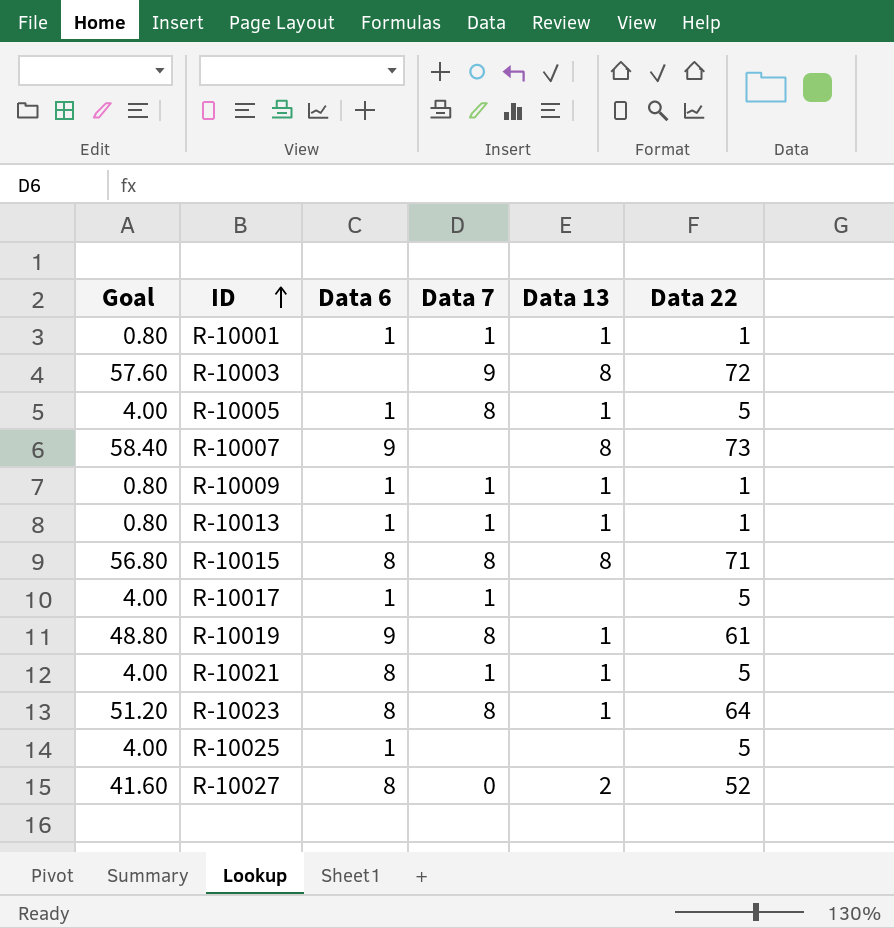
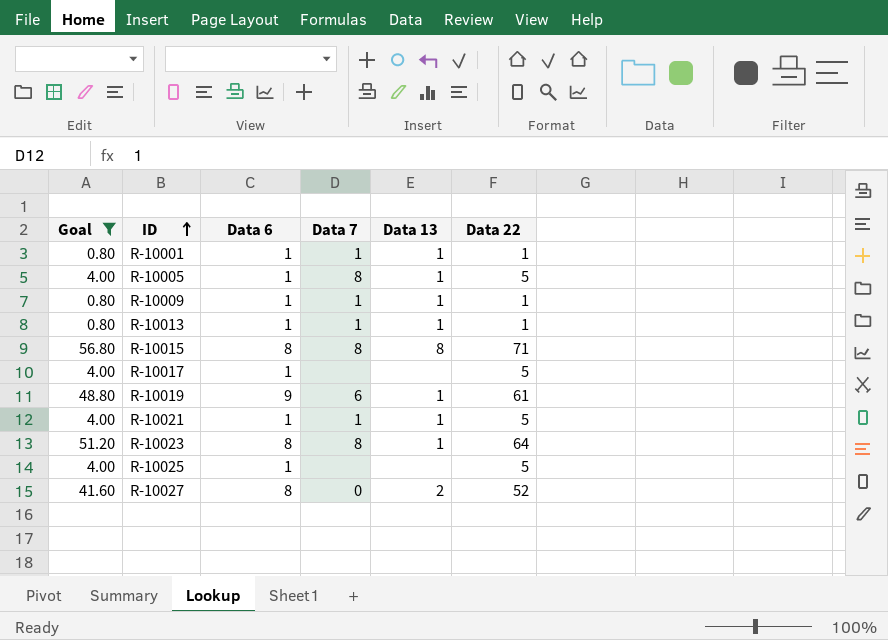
filter: none -> Goal <= 56.80
R-10017 | Data 7: 1 -> none
R-10019 | Data 7: 8 -> 6
R-10021 | Data 6: 8 -> 1

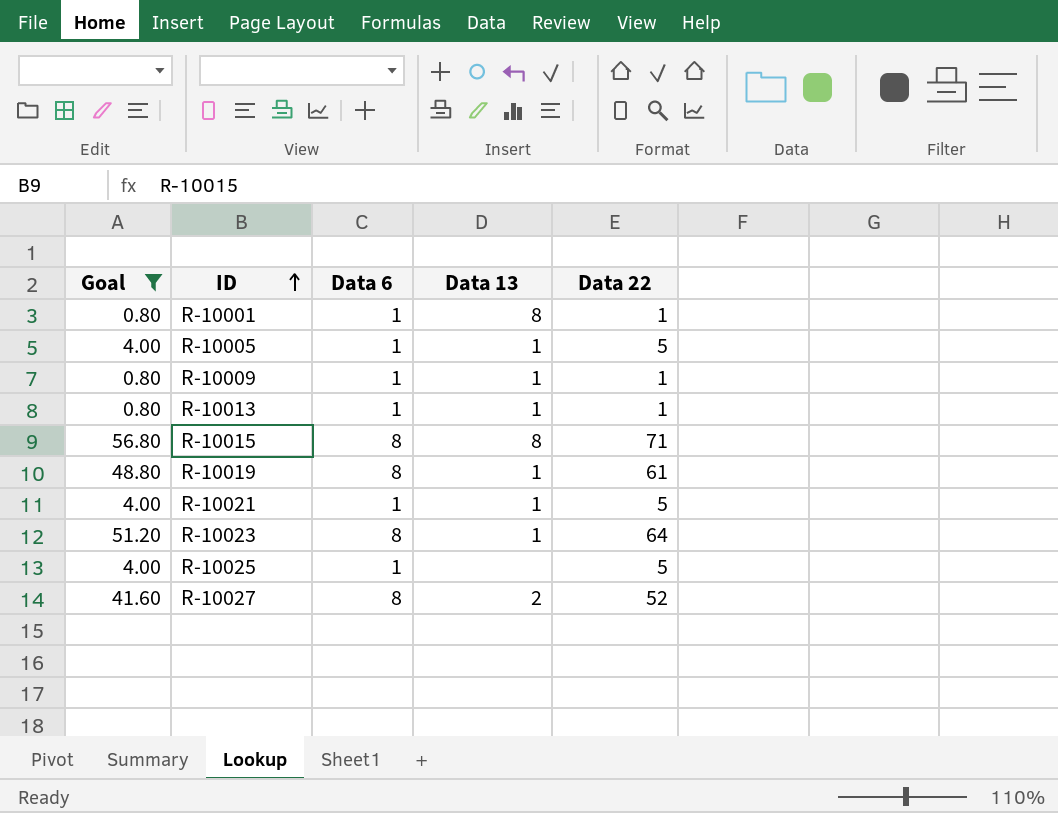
column Data 7 | position: 4 -> none
row R-10017: 4.00 | 1 | none | none | 5 -> none
R-10001 | Data 13: 1 -> 8
R-10019 | Data 6: 9 -> 8

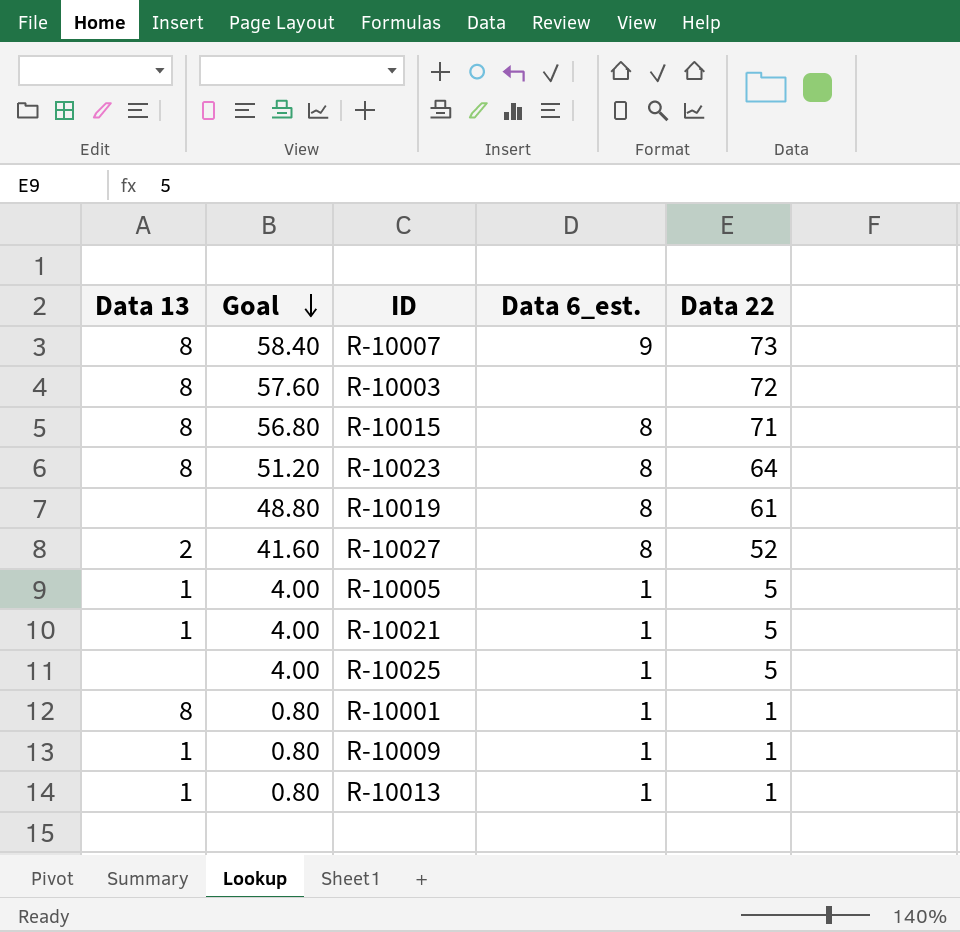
filter: Goal <= 56.80 -> none
row order: ID ascending -> Goal descending
column Data 13 | position: 4 -> 1
column name: Data 6 -> Data 6_est.
R-10023 | Data 13: 1 -> 8
R-10019 | Data 13: 1 -> none

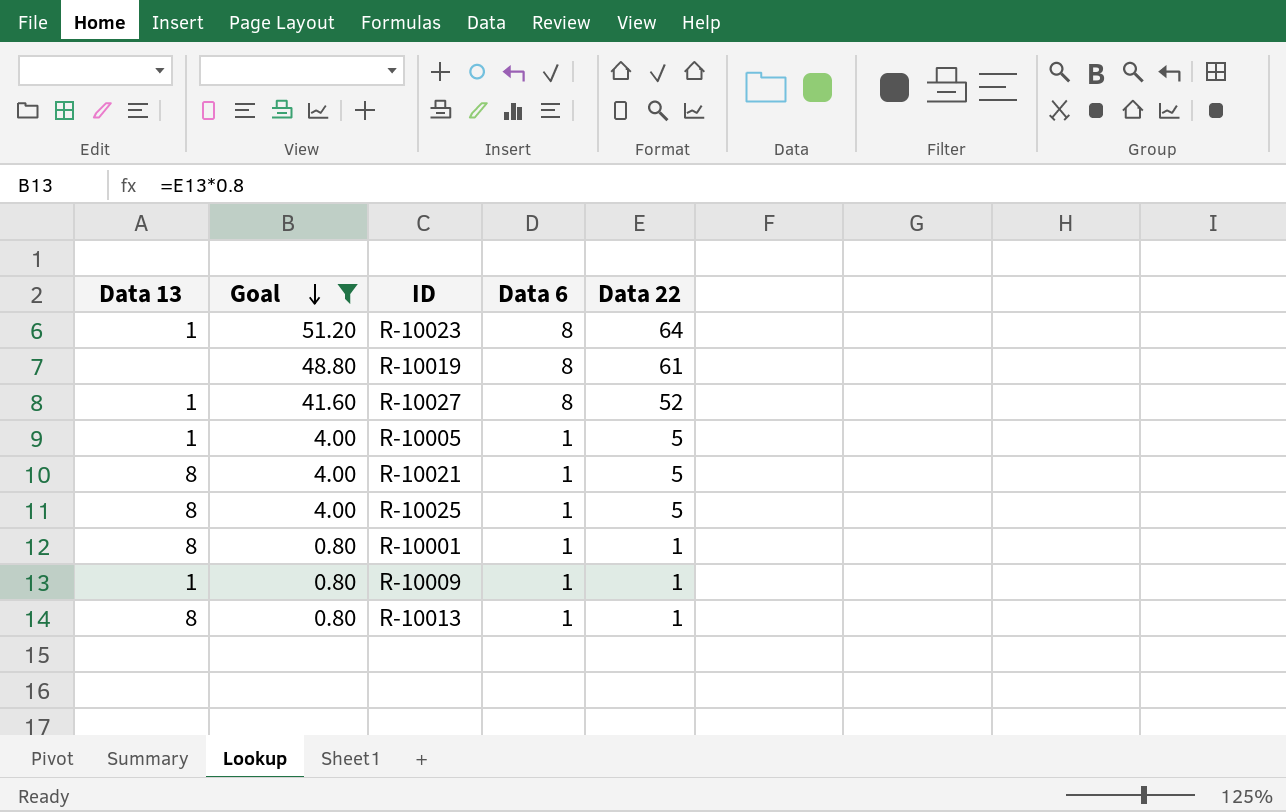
filter: none -> Goal <= 51.20
column name: Data 6_est. -> Data 6
R-10023 | Data 13: 8 -> 1
R-10027 | Data 13: 2 -> 1
R-10021 | Data 13: 1 -> 8
R-10025 | Data 13: none -> 8
R-10013 | Data 13: 1 -> 8

